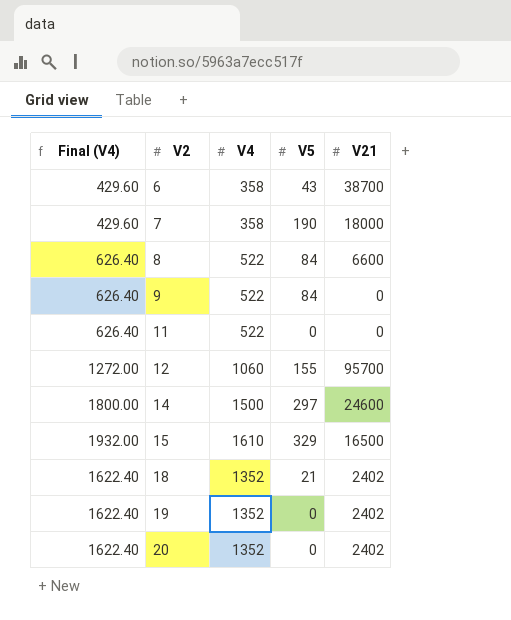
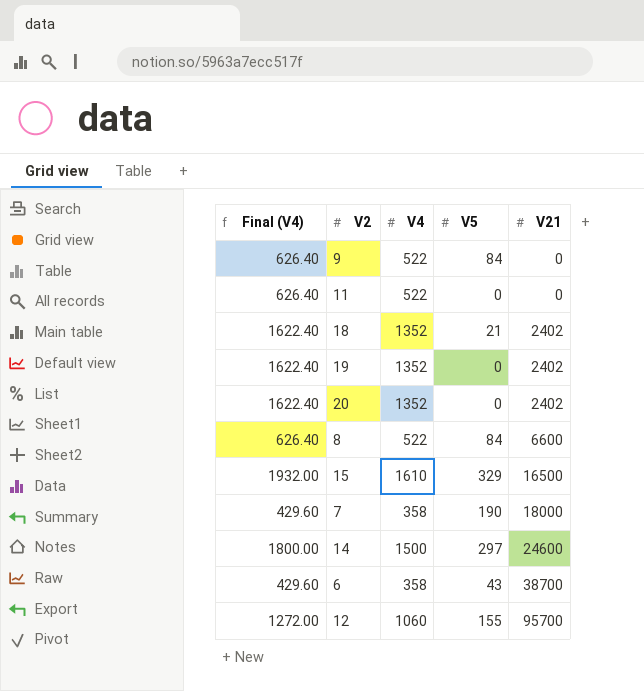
row order: V2 ascending -> V21 ascending

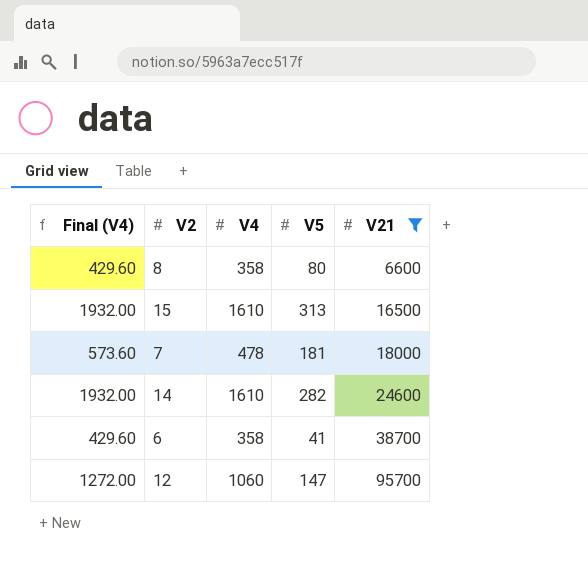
filter: none -> V21 >= 6600
8 | Final (V4): 626.40 -> 429.60
8 | V4: 522 -> 358
8 | V5: 84 -> 80
15 | V5: 329 -> 313
7 | Final (V4): 429.60 -> 573.60
7 | V4: 358 -> 478
7 | V5: 190 -> 181
14 | Final (V4): 1800.00 -> 1932.00
14 | V4: 1500 -> 1610
14 | V5: 297 -> 282
6 | V5: 43 -> 41
12 | V5: 155 -> 147

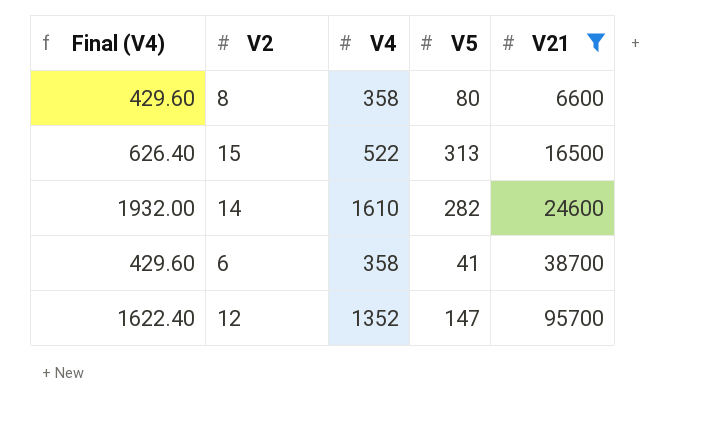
row 7: 573.60 | 478 | 181 | 18000 -> none
15 | Final (V4): 1932.00 -> 626.40
15 | V4: 1610 -> 522
12 | Final (V4): 1272.00 -> 1622.40
12 | V4: 1060 -> 1352

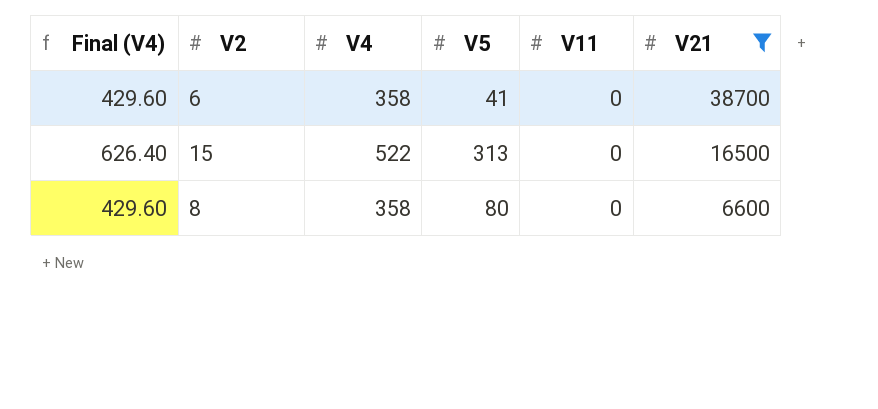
row order: V21 ascending -> V21 descending
column V11 | position: none -> 5
row 14: 1932.00 | 1610 | 282 | 24600 -> none
row 12: 1622.40 | 1352 | 147 | 95700 -> none

